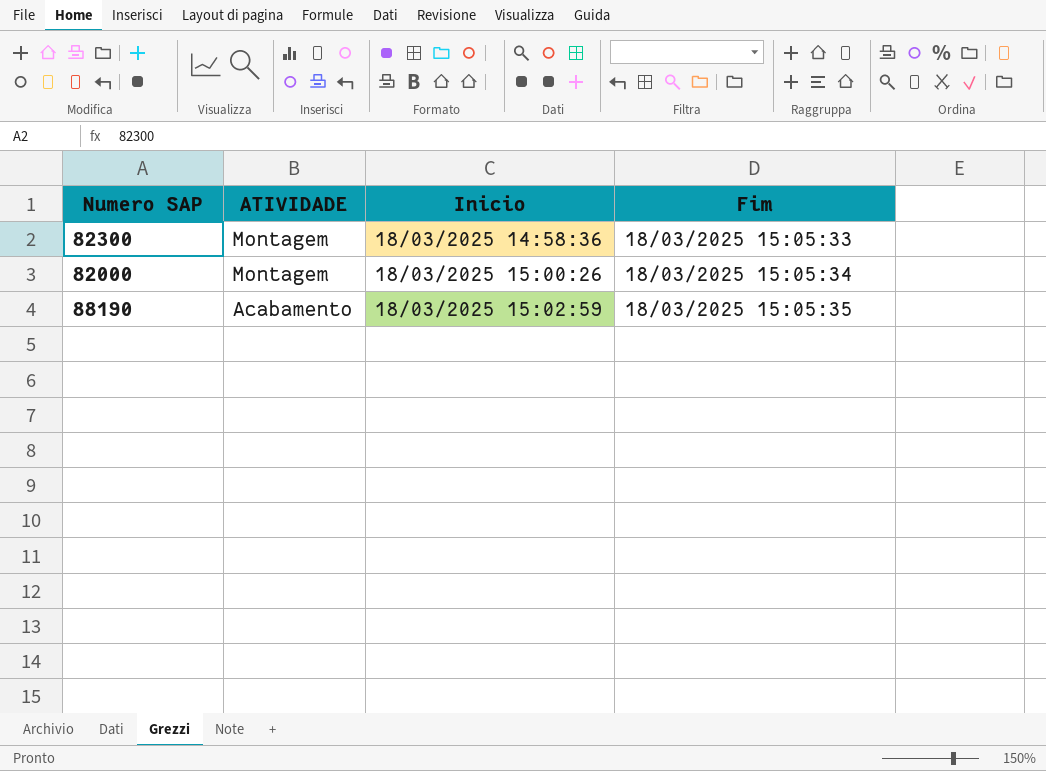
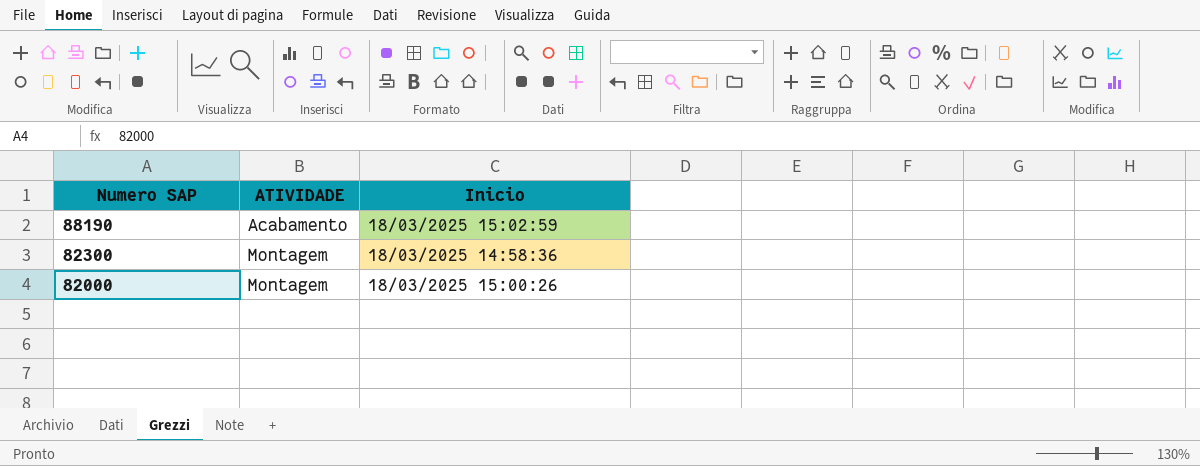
row order: ATIVIDADE descending -> Numero SAP descending
column Fim | position: 4 -> none

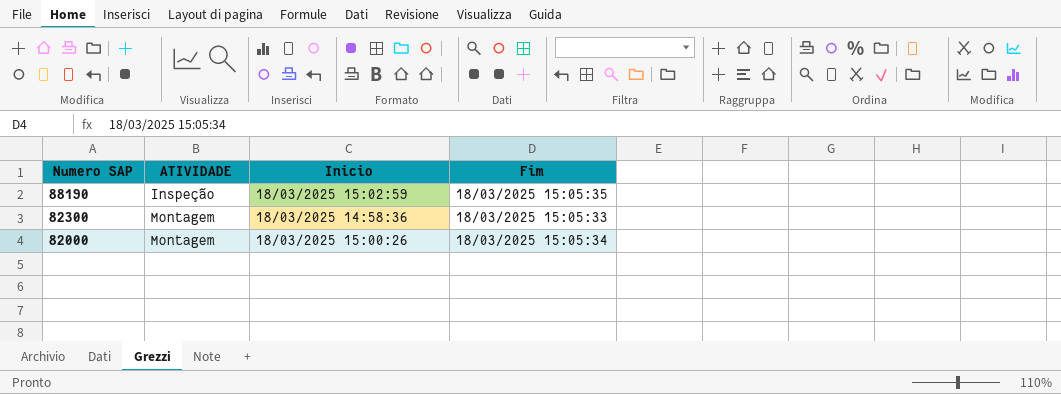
column Fim | position: none -> 4
88190 | ATIVIDADE: Acabamento -> Inspeção

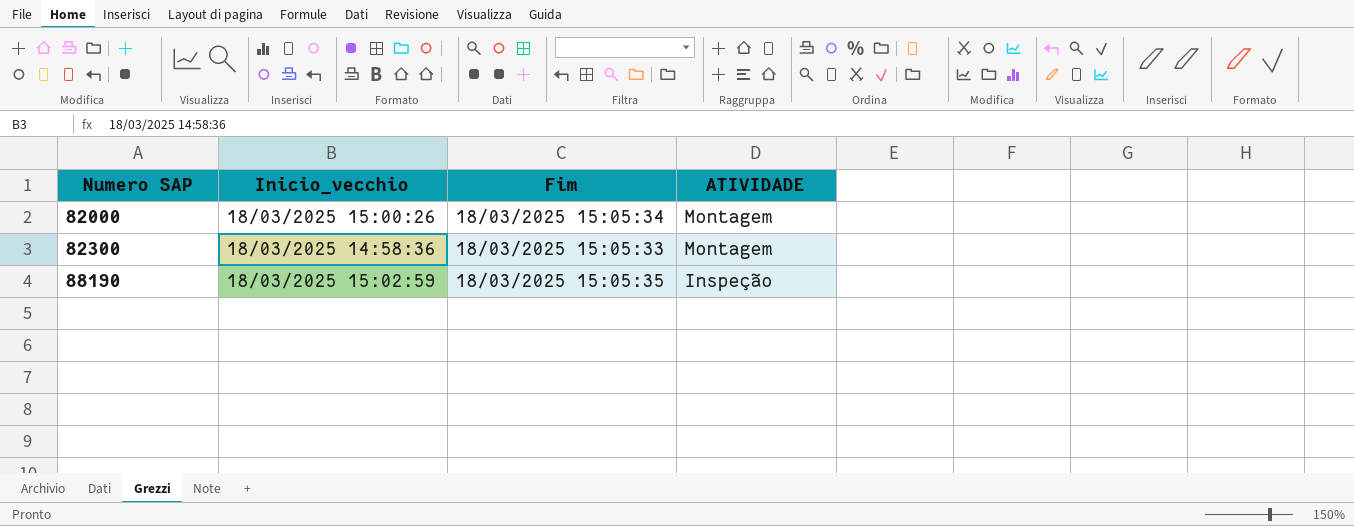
row order: Numero SAP descending -> Numero SAP ascending
column name: Inicio -> Inicio_vecchio
column ATIVIDADE | position: 2 -> 4

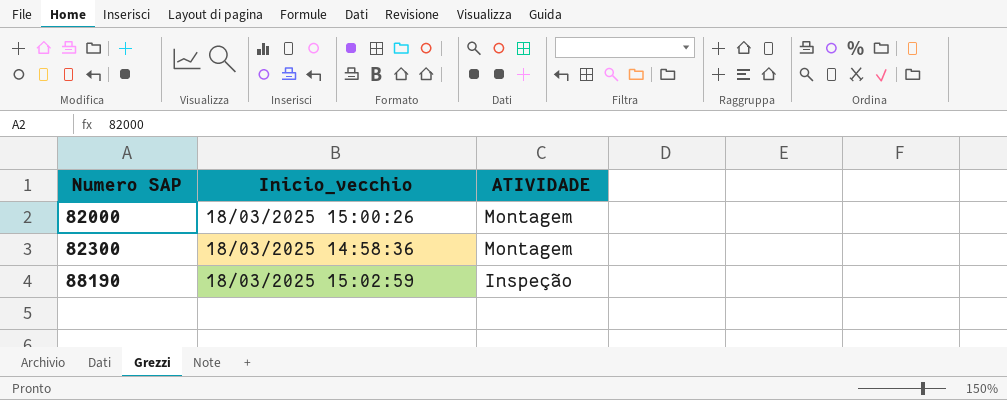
column Fim | position: 3 -> none

